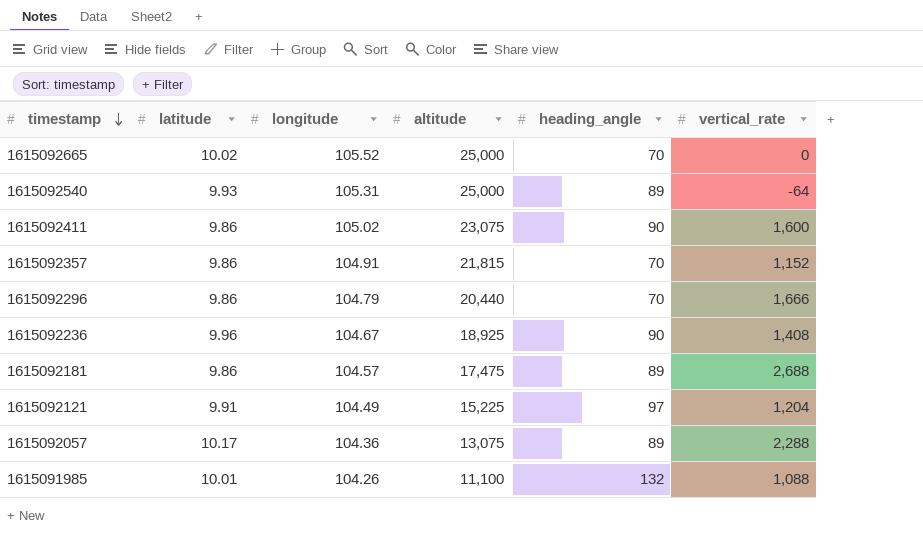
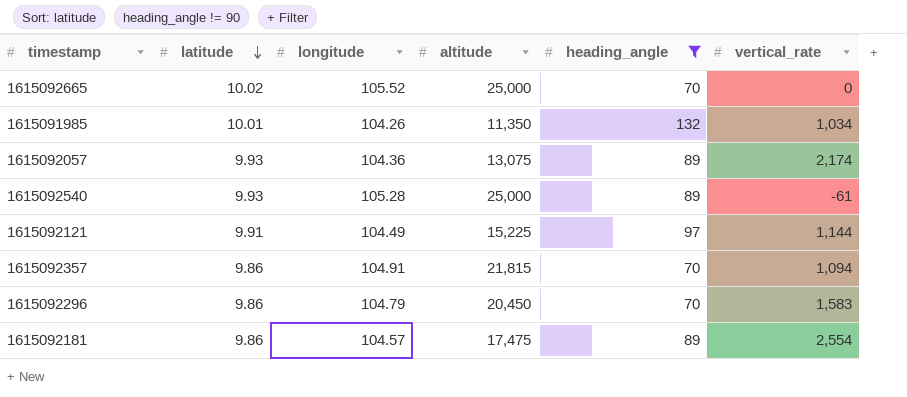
filter: none -> heading_angle != 90
row order: timestamp descending -> latitude descending
1615091985 | altitude: 11,100 -> 11,350
1615091985 | vertical_rate: 1,088 -> 1,034
1615092057 | latitude: 10.17 -> 9.93
1615092057 | vertical_rate: 2,288 -> 2,174
1615092540 | longitude: 105.31 -> 105.28
1615092540 | vertical_rate: -64 -> -61
1615092121 | vertical_rate: 1,204 -> 1,144
1615092357 | vertical_rate: 1,152 -> 1,094
1615092296 | altitude: 20,440 -> 20,450
1615092296 | vertical_rate: 1,666 -> 1,583
1615092181 | vertical_rate: 2,688 -> 2,554

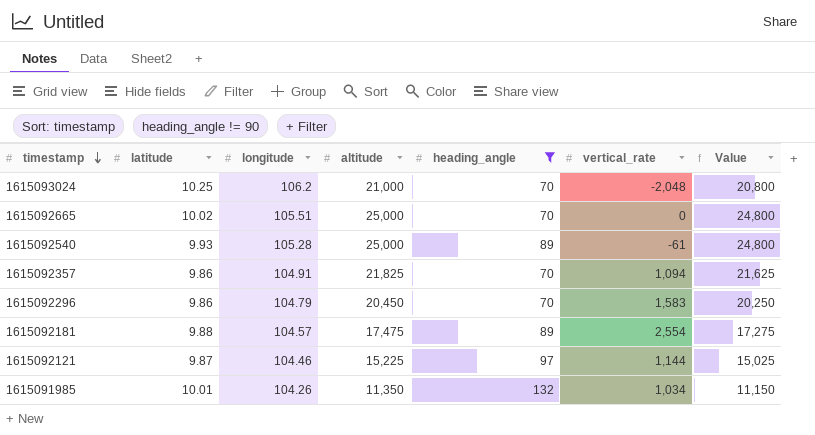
row order: latitude descending -> timestamp descending
column Value | formula: none -> [altitude] - 200
row 1615092057: 9.93 | 104.36 | 13,075 | 89 | 2,174 -> none
row 1615093024: none -> 10.25 | 106.2 | 21,000 | 70 | -2,048 | 20,800
1615092665 | longitude: 105.52 -> 105.51
1615092357 | altitude: 21,815 -> 21,825
1615092181 | latitude: 9.86 -> 9.88
1615092121 | latitude: 9.91 -> 9.87
1615092121 | longitude: 104.49 -> 104.46

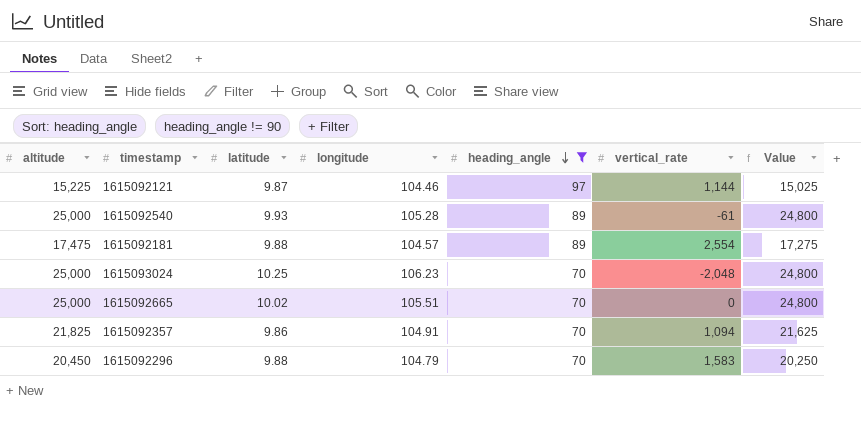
row order: timestamp descending -> heading_angle descending
column altitude | position: 4 -> 1
row 1615091985: 10.01 | 104.26 | 11,350 | 132 | 1,034 | 11,150 -> none
1615093024 | altitude: 21,000 -> 25,000
1615093024 | longitude: 106.2 -> 106.23
1615093024 | Value: 20,800 -> 24,800
1615092296 | latitude: 9.86 -> 9.88

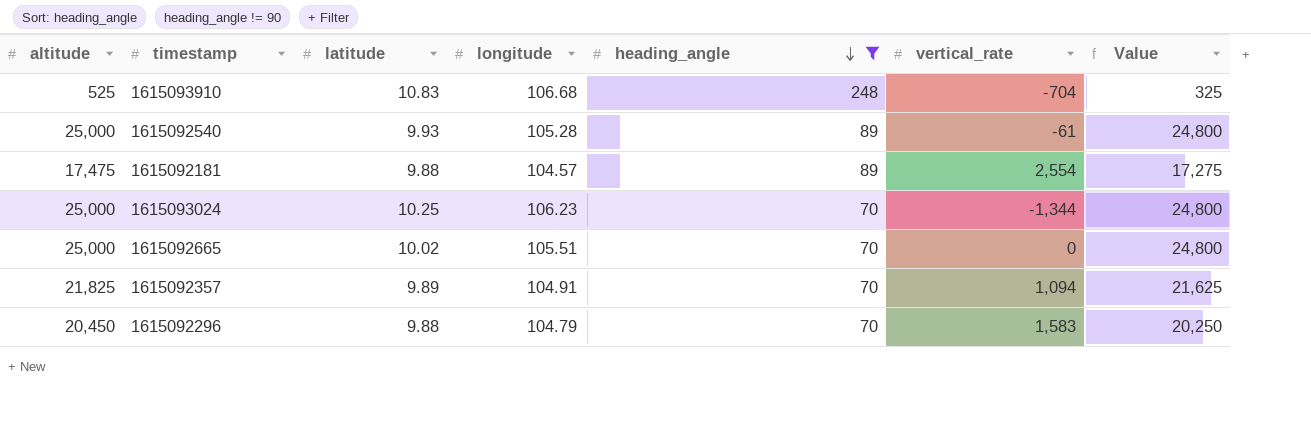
row 1615092121: 15,225 | 9.87 | 104.46 | 97 | 1,144 | 15,025 -> none
row 1615093910: none -> 525 | 10.83 | 106.68 | 248 | -704 | 325
1615093024 | vertical_rate: -2,048 -> -1,344
1615092357 | latitude: 9.86 -> 9.89

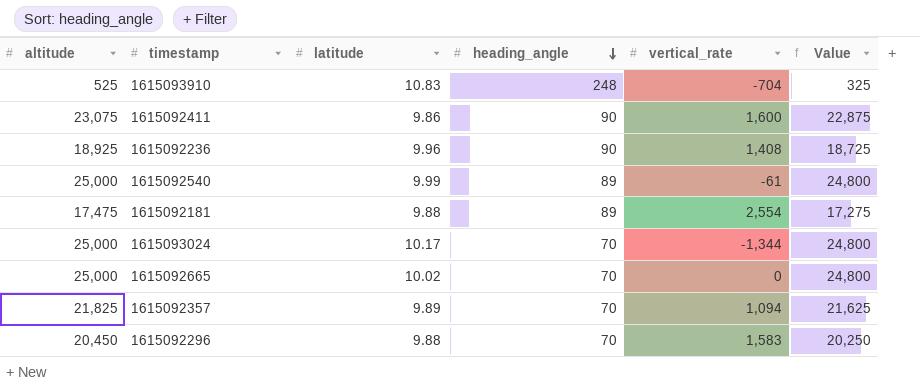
filter: heading_angle != 90 -> none
column longitude | position: 4 -> none
1615092540 | latitude: 9.93 -> 9.99
1615093024 | latitude: 10.25 -> 10.17

